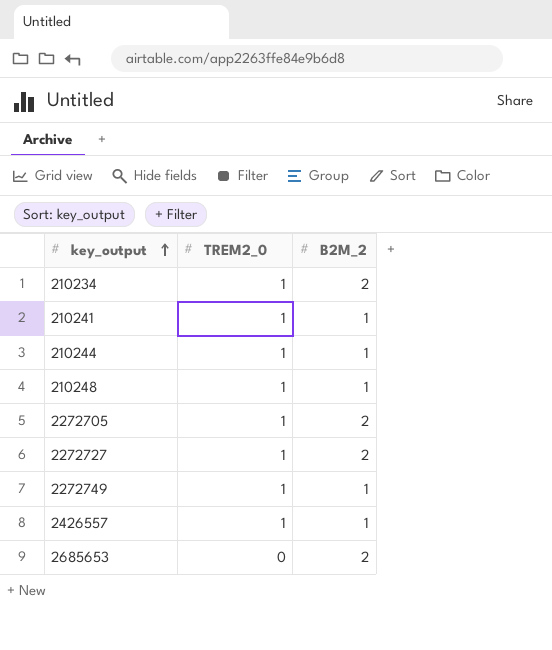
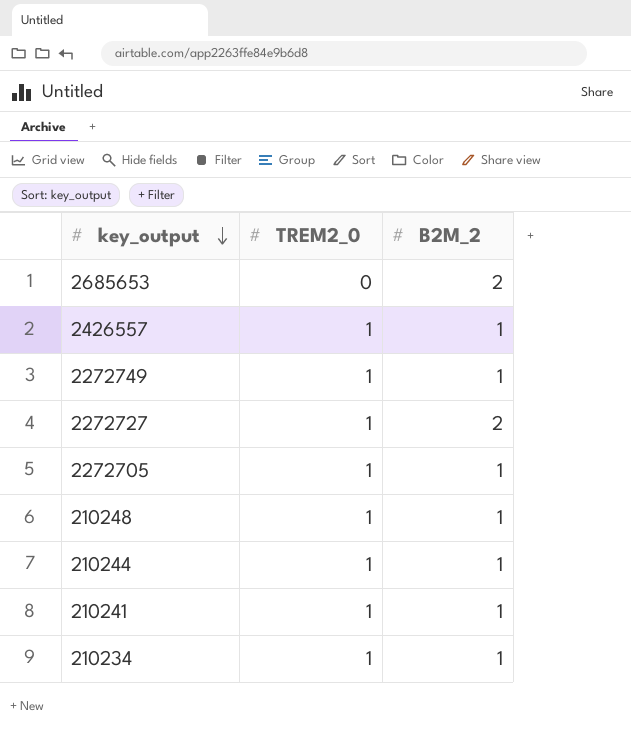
row order: key_output ascending -> key_output descending
2272705 | B2M_2: 2 -> 1
210234 | B2M_2: 2 -> 1

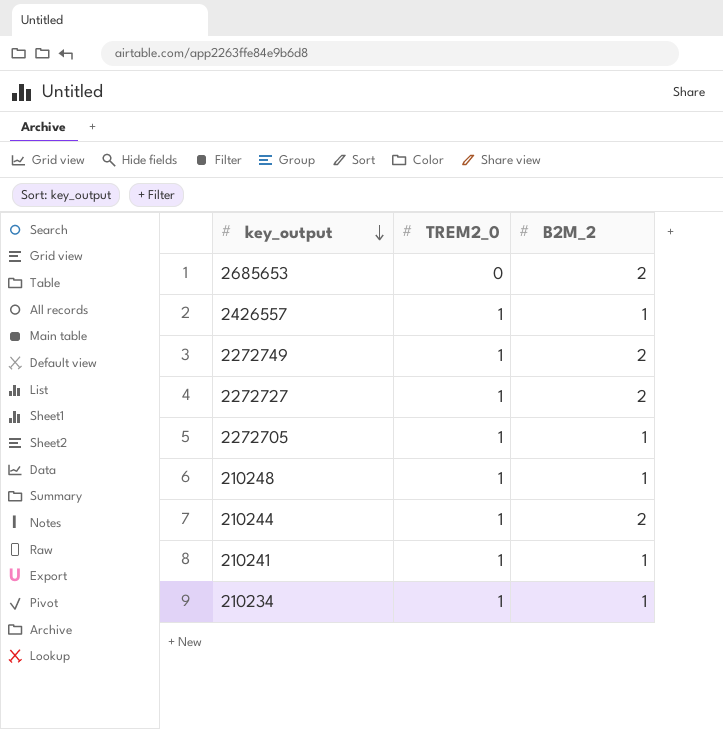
2272749 | B2M_2: 1 -> 2
210244 | B2M_2: 1 -> 2

